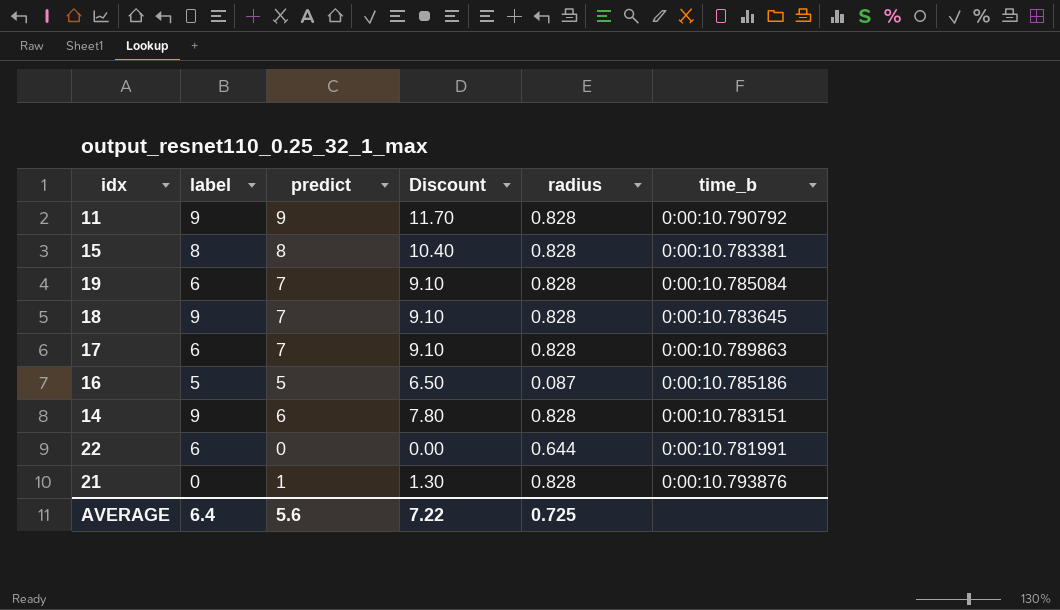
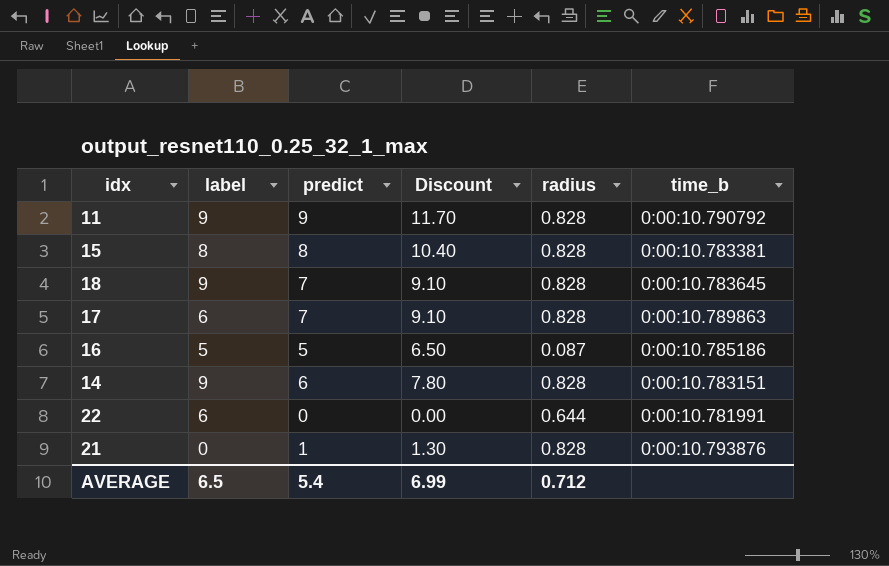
row 19: 6 | 7 | 9.10 | 0.828 | 0:00:10.785084 -> none
AVERAGE | label: 6.4 -> 6.5
AVERAGE | predict: 5.6 -> 5.4
AVERAGE | Discount: 7.22 -> 6.99
AVERAGE | radius: 0.725 -> 0.712

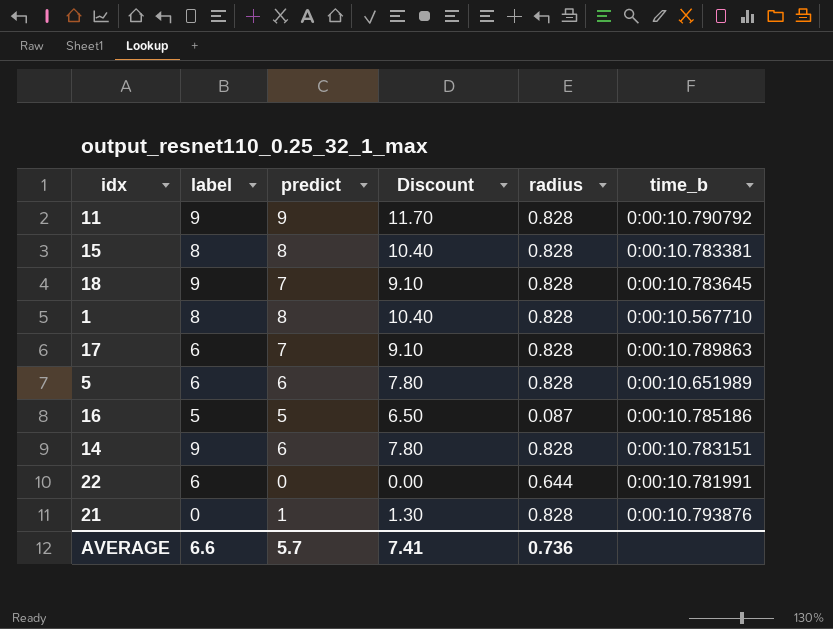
row 1: none -> 8 | 8 | 10.40 | 0.828 | 0:00:10.567710
row 5: none -> 6 | 6 | 7.80 | 0.828 | 0:00:10.651989
AVERAGE | label: 6.5 -> 6.6
AVERAGE | predict: 5.4 -> 5.7
AVERAGE | Discount: 6.99 -> 7.41
AVERAGE | radius: 0.712 -> 0.736

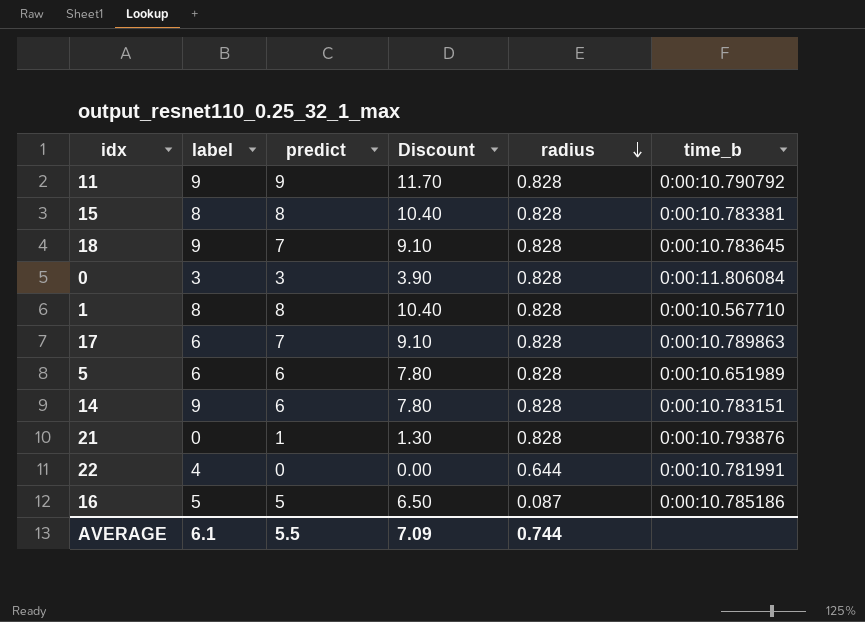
row order: none -> radius descending
row 0: none -> 3 | 3 | 3.90 | 0.828 | 0:00:11.806084
22 | label: 6 -> 4
AVERAGE | label: 6.6 -> 6.1
AVERAGE | predict: 5.7 -> 5.5
AVERAGE | Discount: 7.41 -> 7.09
AVERAGE | radius: 0.736 -> 0.744

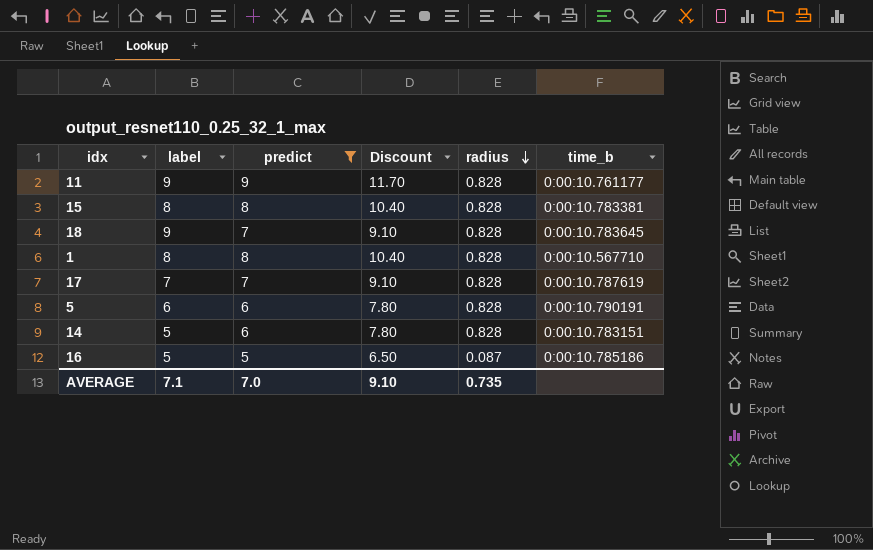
filter: none -> predict >= 5
11 | time_b: 0:00:10.790792 -> 0:00:10.761177
17 | label: 6 -> 7
17 | time_b: 0:00:10.789863 -> 0:00:10.787619
5 | time_b: 0:00:10.651989 -> 0:00:10.790191
14 | label: 9 -> 5
AVERAGE | label: 6.1 -> 7.1
AVERAGE | predict: 5.5 -> 7.0
AVERAGE | Discount: 7.09 -> 9.10
AVERAGE | radius: 0.744 -> 0.735

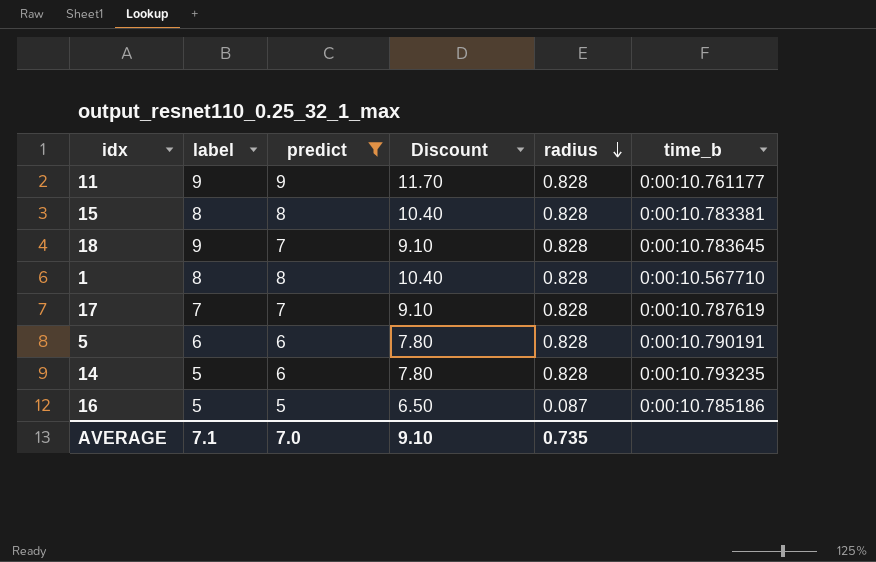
14 | time_b: 0:00:10.783151 -> 0:00:10.793235

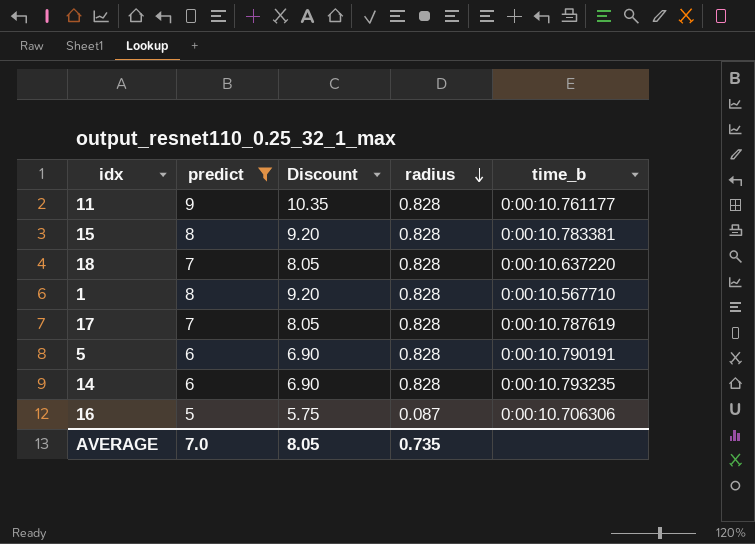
column label | position: 2 -> none
column Discount | formula: [predict] * 1.3 -> [predict] * 1.15
18 | time_b: 0:00:10.783645 -> 0:00:10.637220
16 | time_b: 0:00:10.785186 -> 0:00:10.706306
AVERAGE | Discount: 9.10 -> 8.05

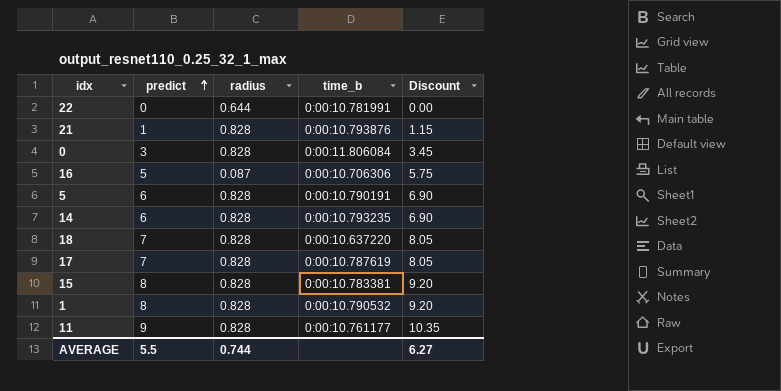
filter: predict >= 5 -> none
row order: radius descending -> predict ascending
column Discount | position: 3 -> 5
1 | time_b: 0:00:10.567710 -> 0:00:10.790532
AVERAGE | predict: 7.0 -> 5.5
AVERAGE | radius: 0.735 -> 0.744
AVERAGE | Discount: 8.05 -> 6.27

